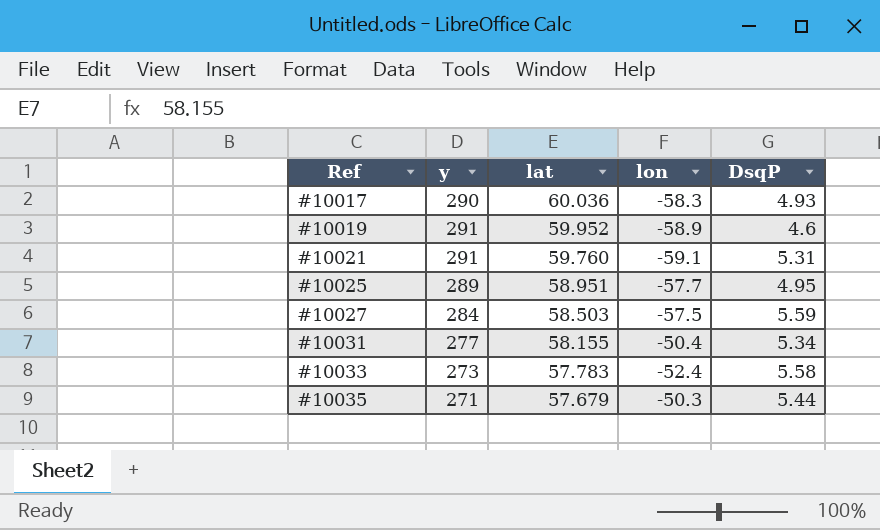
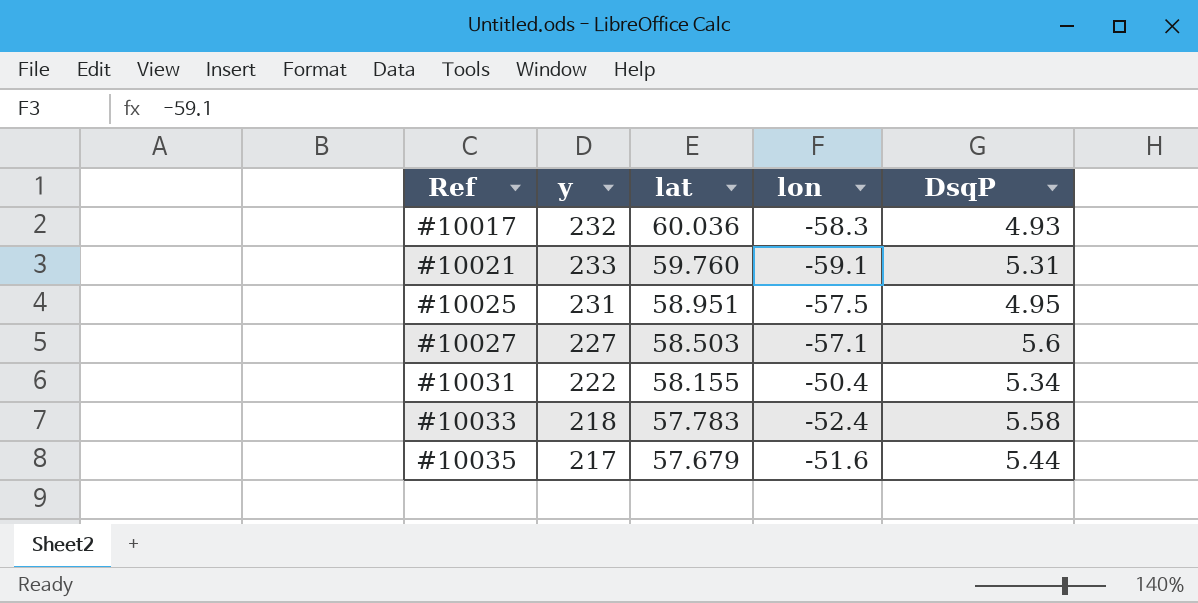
row #10019: 291 | 59.952 | -58.9 | 4.6 -> none
#10017 | y: 290 -> 232
#10021 | y: 291 -> 233
#10025 | y: 289 -> 231
#10025 | lon: -57.7 -> -57.5
#10027 | y: 284 -> 227
#10027 | lon: -57.5 -> -57.1
#10027 | DsqP: 5.59 -> 5.6
#10031 | y: 277 -> 222
#10033 | y: 273 -> 218
#10035 | y: 271 -> 217
#10035 | lon: -50.3 -> -51.6

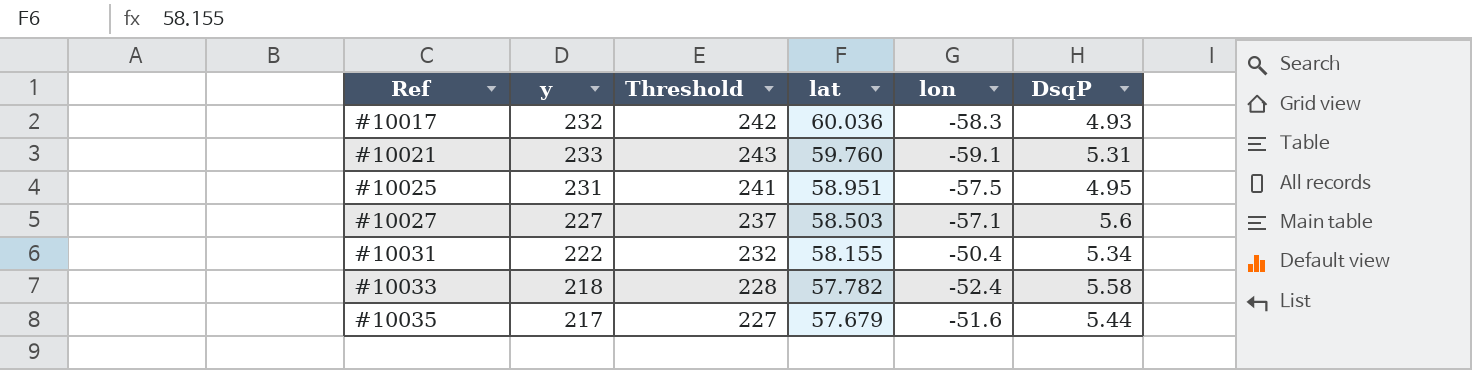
column Threshold | formula: none -> [y] + 10
#10033 | lat: 57.783 -> 57.782

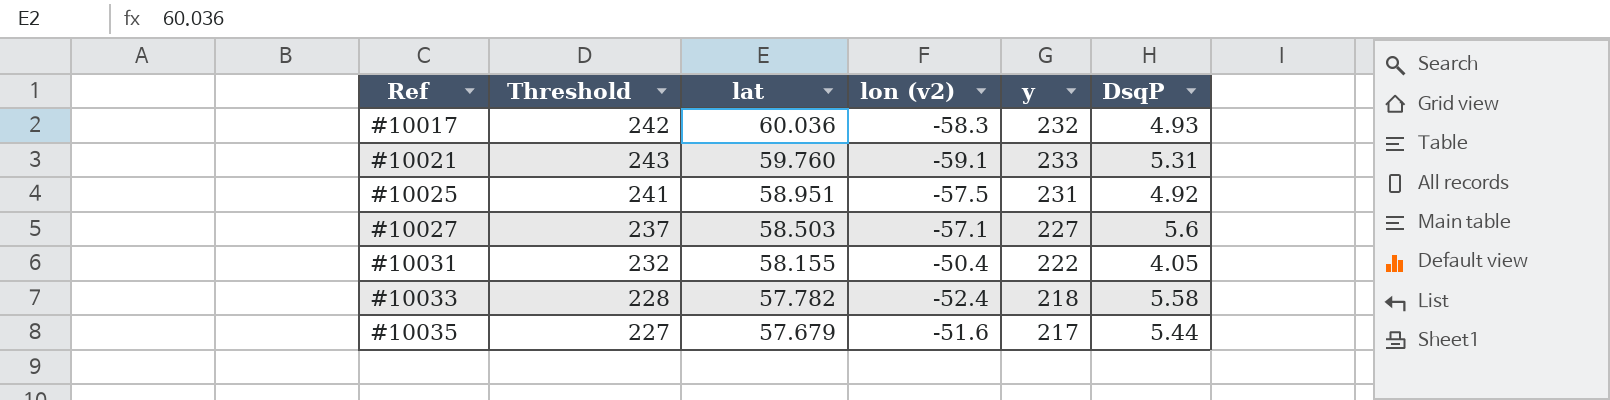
column name: lon -> lon (v2)
column y | position: 2 -> 5
#10025 | DsqP: 4.95 -> 4.92
#10031 | DsqP: 5.34 -> 4.05

